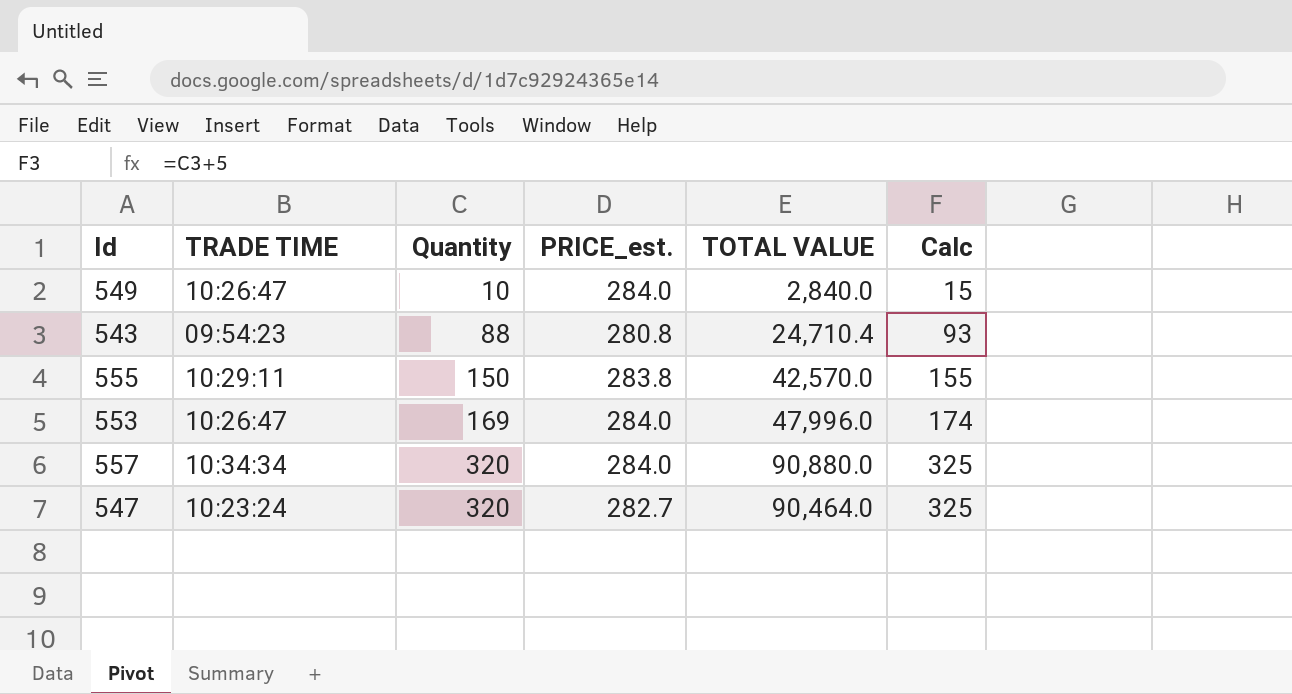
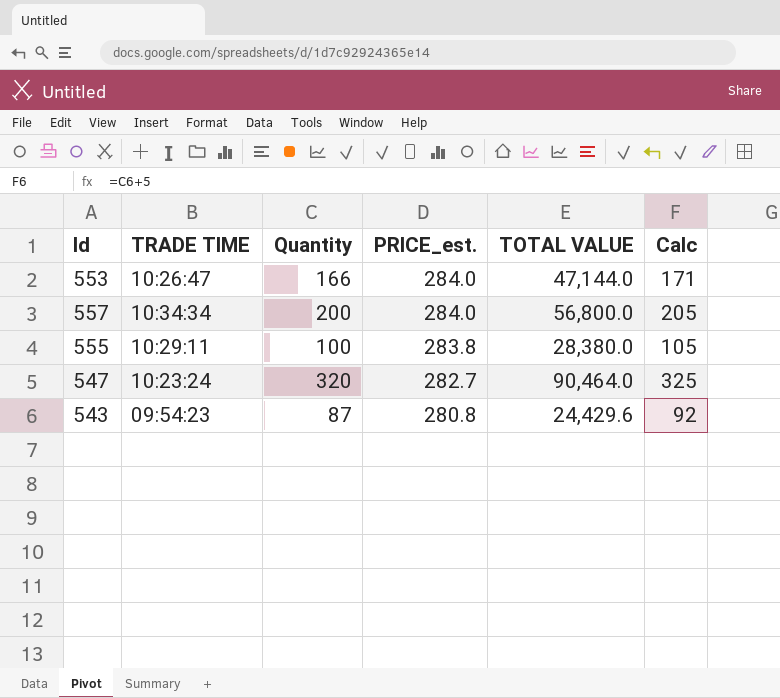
row order: Quantity ascending -> PRICE_est. descending
row 549: 10:26:47 | 10 | 284.0 | 2,840.0 | 15 -> none
553 | Quantity: 169 -> 166
553 | TOTAL VALUE: 47,996.0 -> 47,144.0
553 | Calc: 174 -> 171
557 | Quantity: 320 -> 200
557 | TOTAL VALUE: 90,880.0 -> 56,800.0
557 | Calc: 325 -> 205
555 | Quantity: 150 -> 100
555 | TOTAL VALUE: 42,570.0 -> 28,380.0
555 | Calc: 155 -> 105
543 | Quantity: 88 -> 87
543 | TOTAL VALUE: 24,710.4 -> 24,429.6
543 | Calc: 93 -> 92

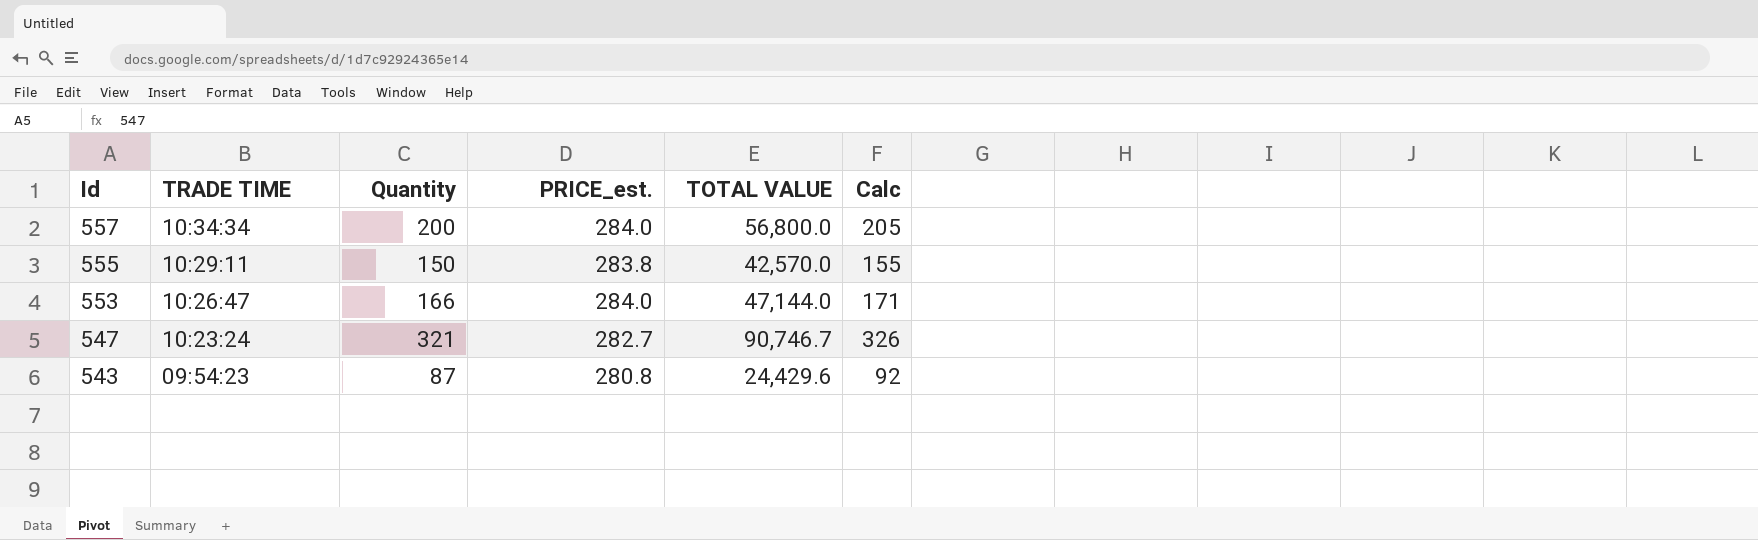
row order: PRICE_est. descending -> Id descending
555 | Quantity: 100 -> 150
555 | TOTAL VALUE: 28,380.0 -> 42,570.0
555 | Calc: 105 -> 155
547 | Quantity: 320 -> 321
547 | TOTAL VALUE: 90,464.0 -> 90,746.7
547 | Calc: 325 -> 326

